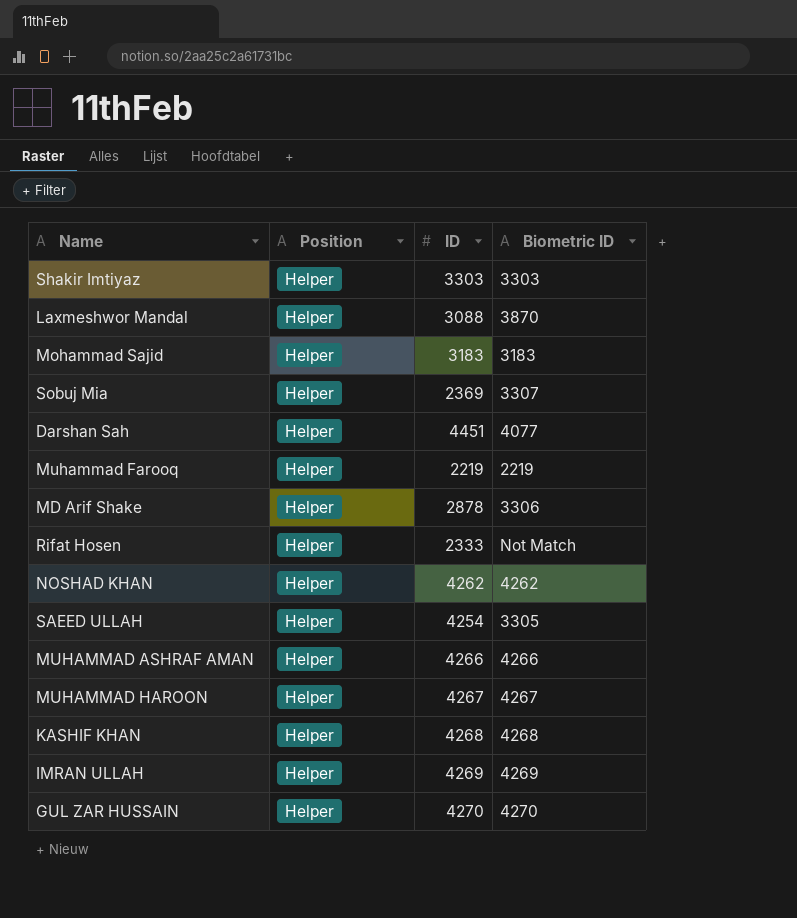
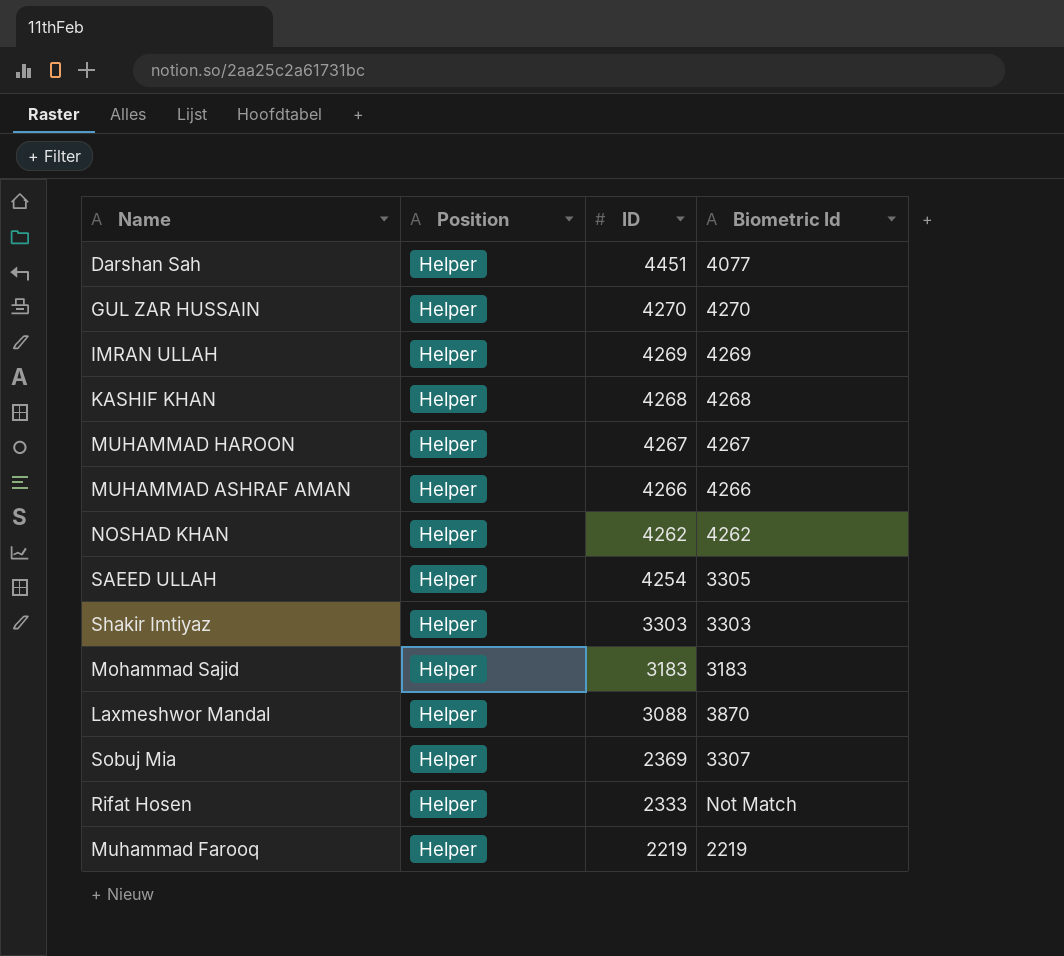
row order: none -> ID descending
column name: Biometric ID -> Biometric Id
row MD Arif Shake: Helper | 2878 | 3306 -> none

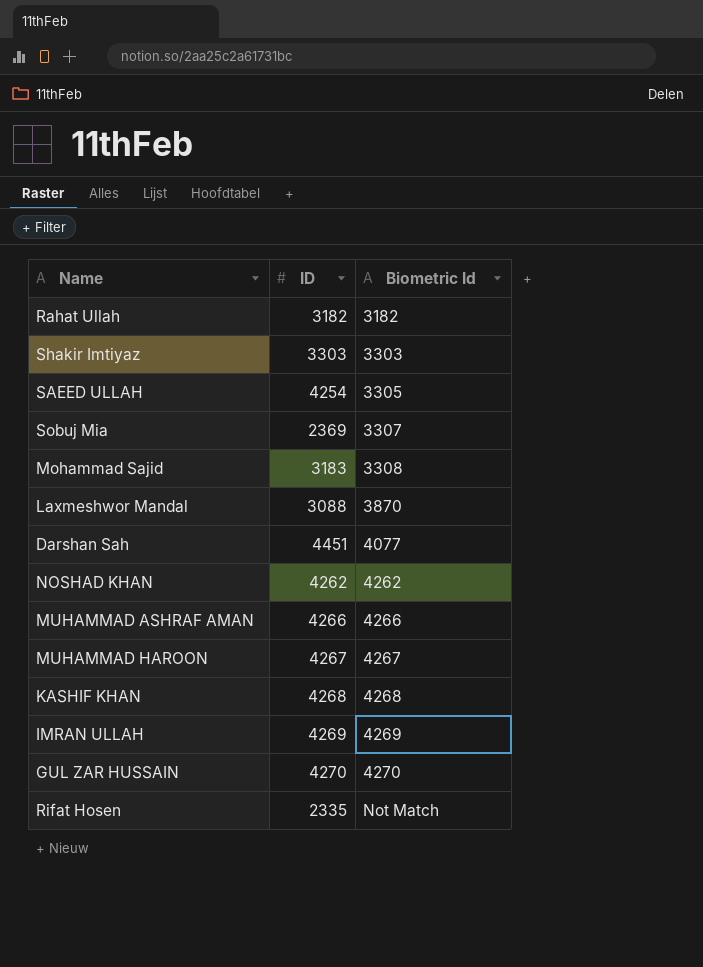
row order: ID descending -> Biometric Id ascending
column Position | position: 2 -> none
row Muhammad Farooq: Helper | 2219 | 2219 -> none
row Rahat Ullah: none -> 3182 | 3182
Mohammad Sajid | Biometric Id: 3183 -> 3308
Rifat Hosen | ID: 2333 -> 2335

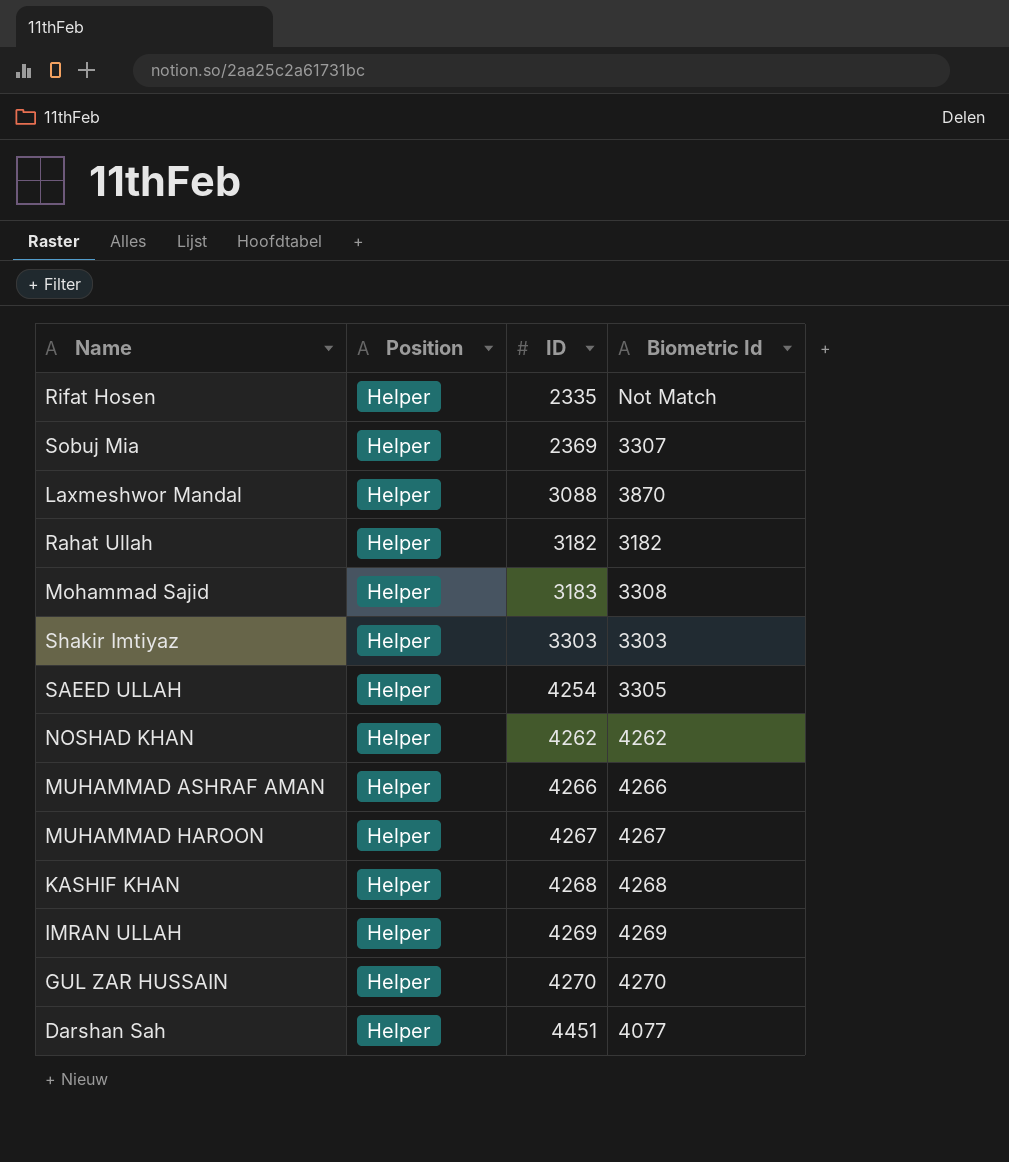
row order: Biometric Id ascending -> ID ascending
column Position | position: none -> 2

